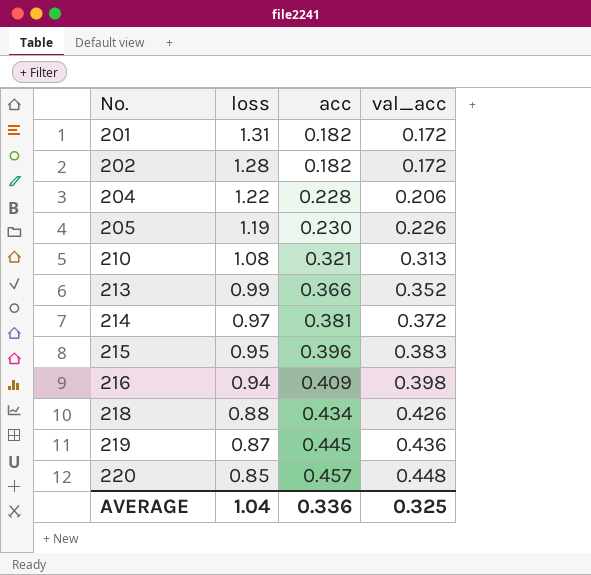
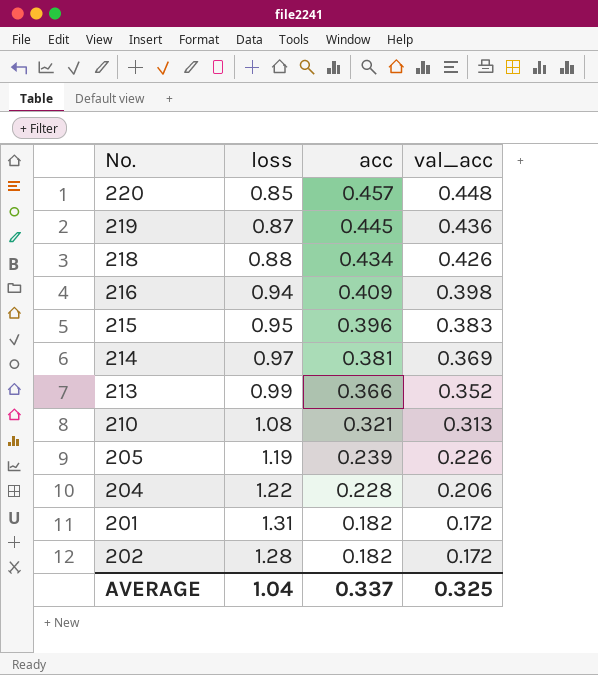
row order: No. ascending -> acc descending
214 | val_acc: 0.372 -> 0.369
205 | acc: 0.230 -> 0.239
AVERAGE | acc: 0.336 -> 0.337

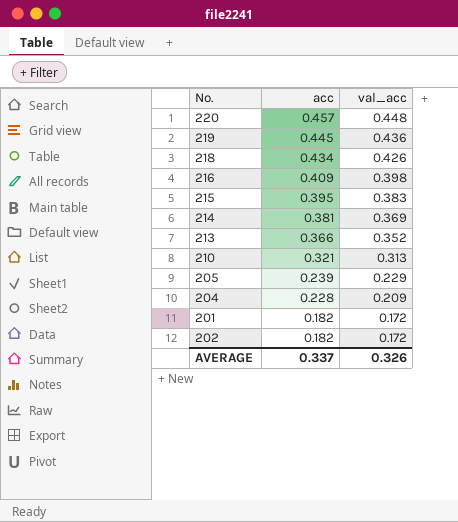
column loss | position: 2 -> none
215 | acc: 0.396 -> 0.395
205 | val_acc: 0.226 -> 0.229
204 | val_acc: 0.206 -> 0.209
AVERAGE | val_acc: 0.325 -> 0.326

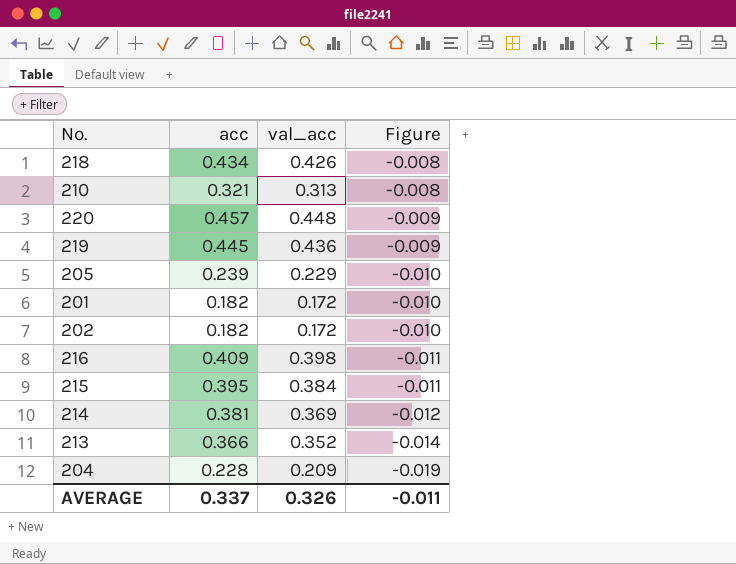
row order: acc descending -> Figure descending
column Figure | formula: none -> [val_acc] - [acc]
215 | val_acc: 0.383 -> 0.384

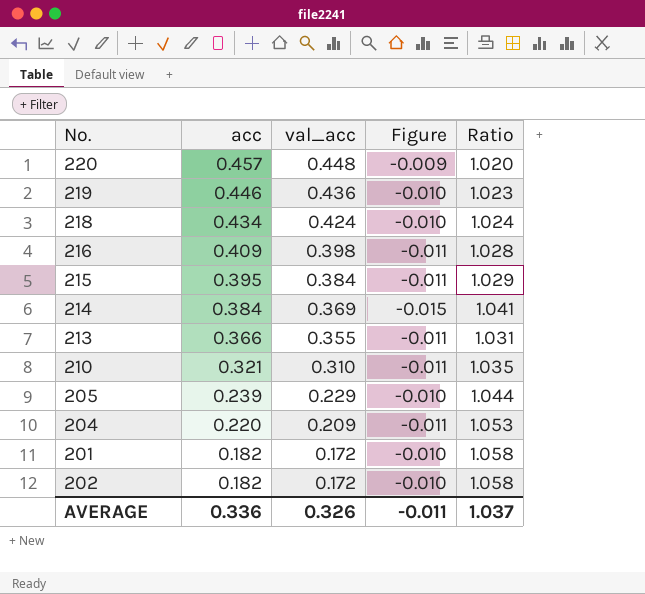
row order: Figure descending -> acc descending
column Ratio | formula: none -> [acc] / [val_acc]
219 | acc: 0.445 -> 0.446
219 | Figure: -0.009 -> -0.010
218 | val_acc: 0.426 -> 0.424
218 | Figure: -0.008 -> -0.010
214 | acc: 0.381 -> 0.384
214 | Figure: -0.012 -> -0.015
213 | val_acc: 0.352 -> 0.355
213 | Figure: -0.014 -> -0.011
210 | val_acc: 0.313 -> 0.310
210 | Figure: -0.008 -> -0.011
204 | acc: 0.228 -> 0.220
204 | Figure: -0.019 -> -0.011
AVERAGE | acc: 0.337 -> 0.336

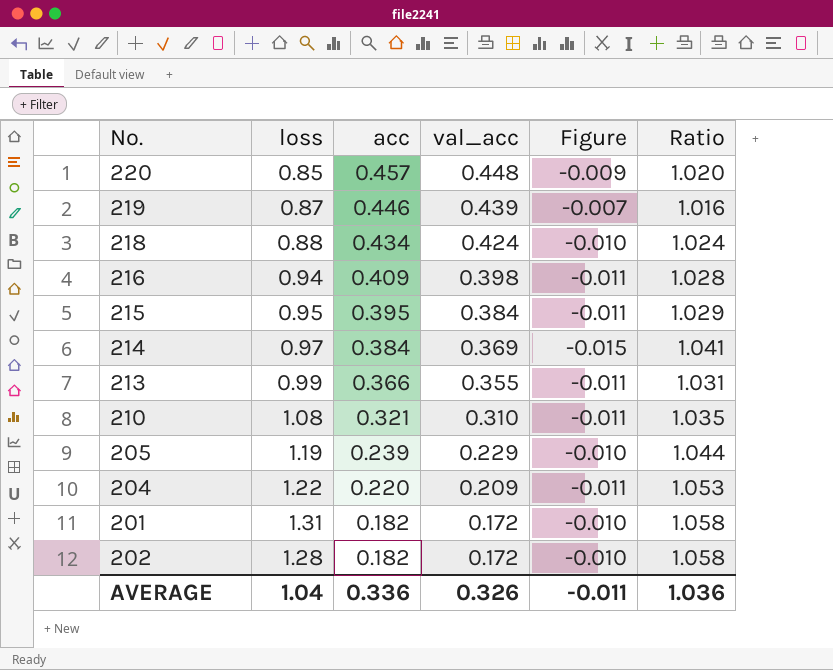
column loss | position: none -> 2
219 | val_acc: 0.436 -> 0.439
219 | Figure: -0.010 -> -0.007
219 | Ratio: 1.023 -> 1.016
AVERAGE | Ratio: 1.037 -> 1.036

